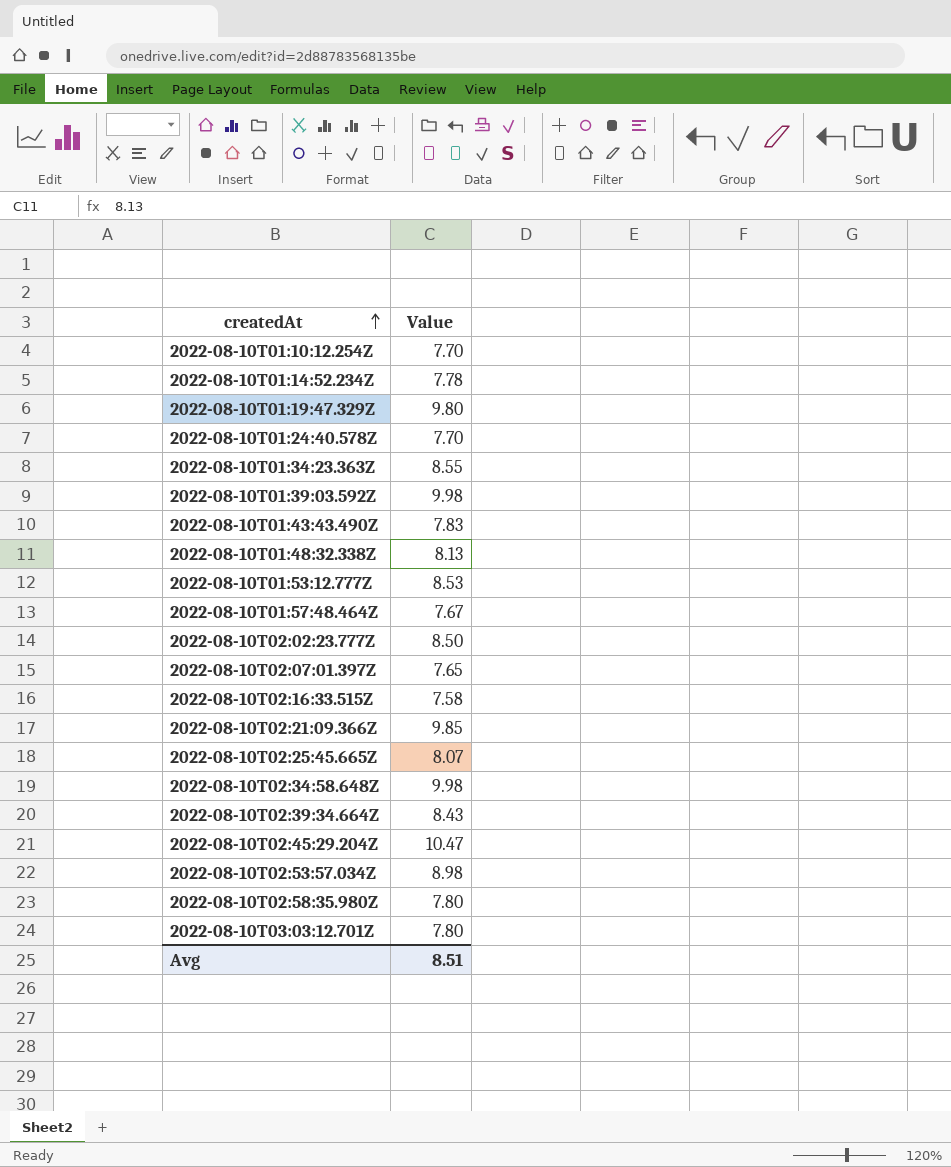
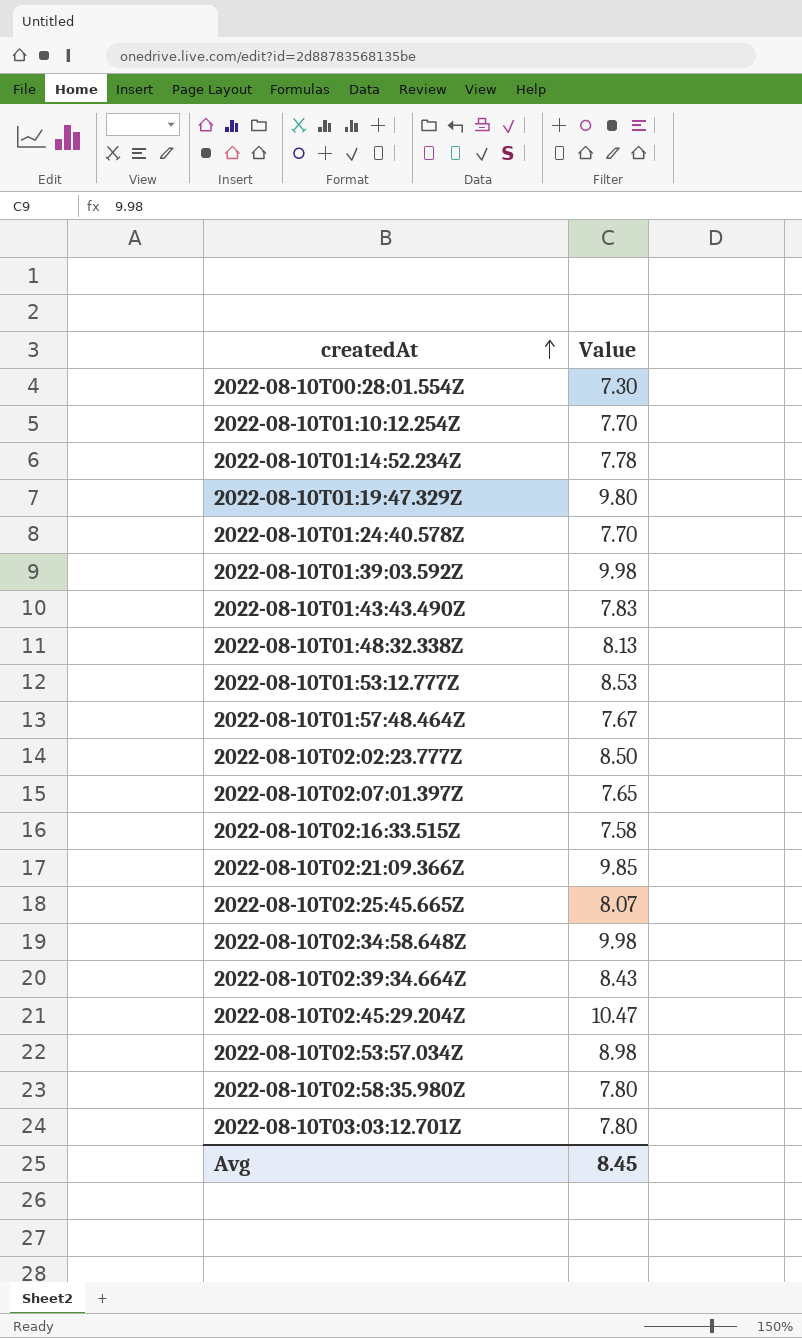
row 2022-08-10T01:34:23.363Z: 8.55 -> none
row 2022-08-10T00:28:01.554Z: none -> 7.30
Avg | Value: 8.51 -> 8.45

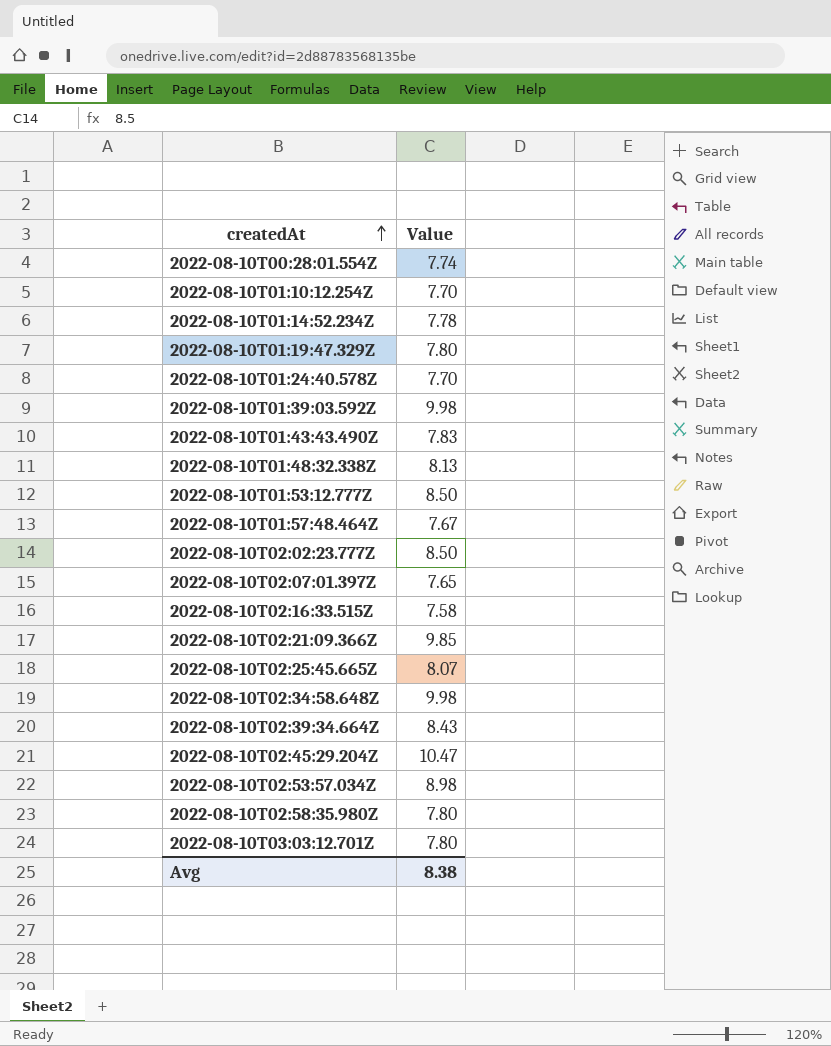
2022-08-10T00:28:01.554Z | Value: 7.30 -> 7.74
2022-08-10T01:19:47.329Z | Value: 9.80 -> 7.80
2022-08-10T01:53:12.777Z | Value: 8.53 -> 8.50
Avg | Value: 8.45 -> 8.38

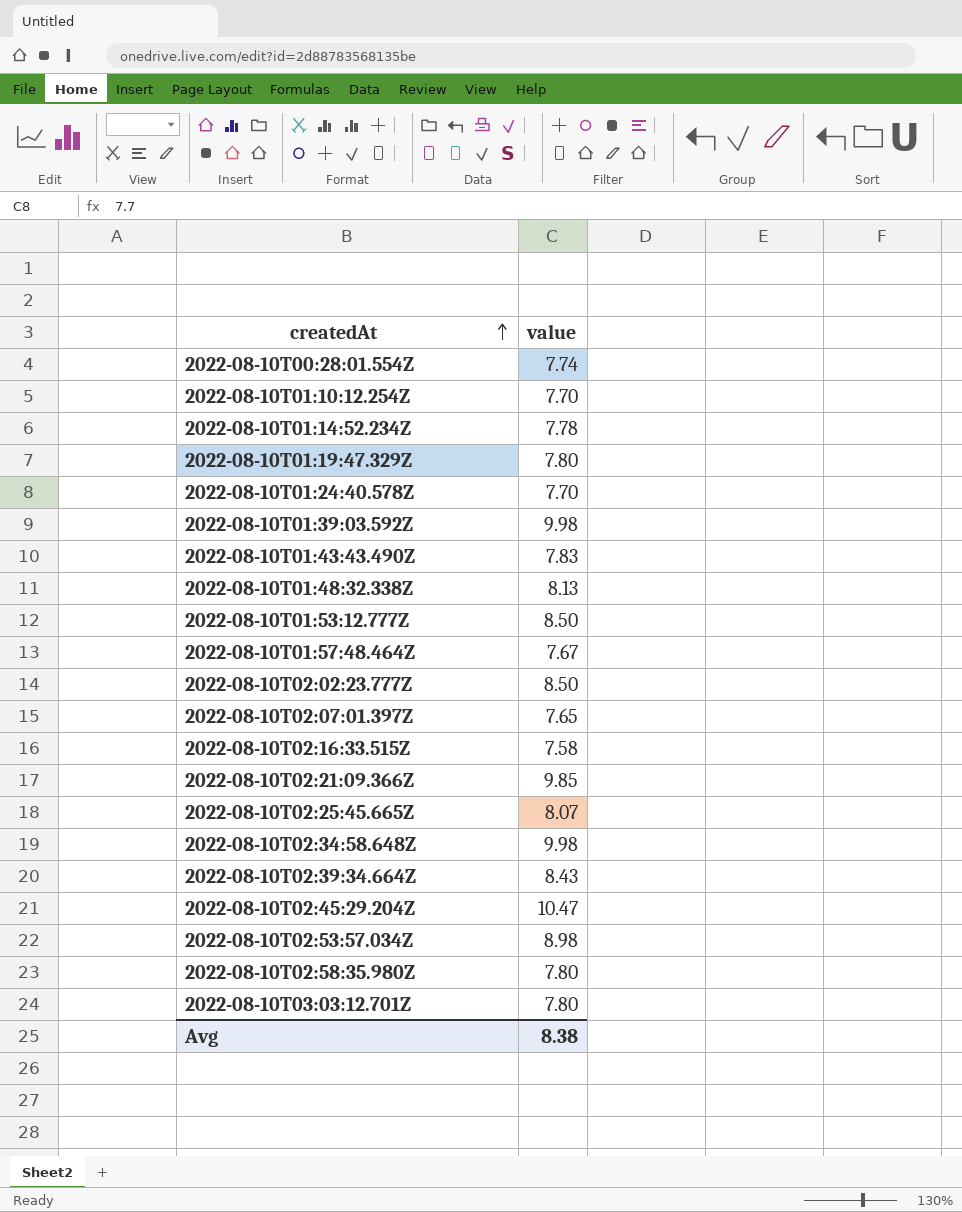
column name: Value -> value

